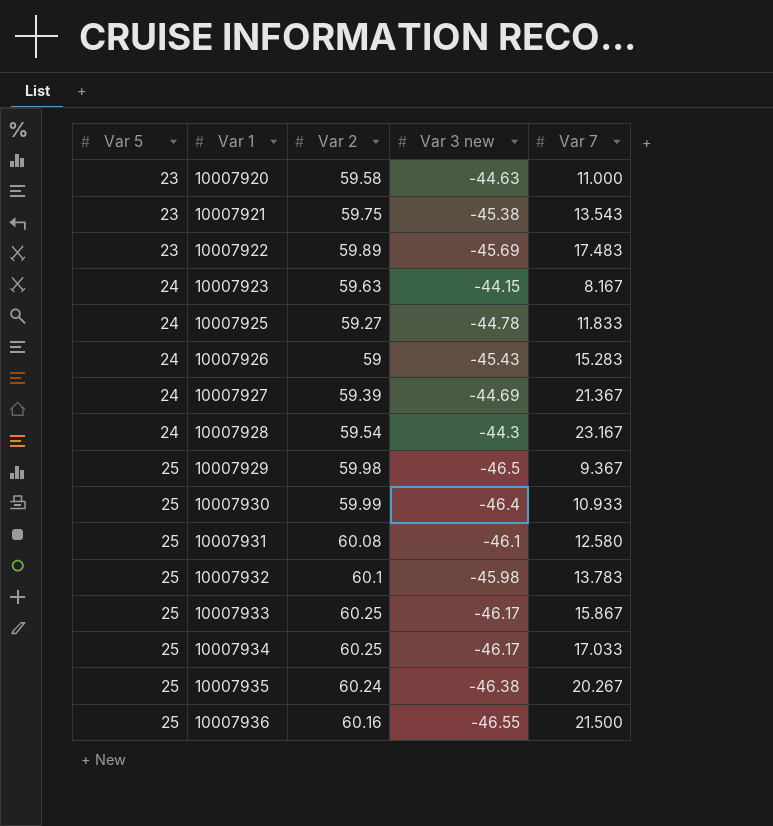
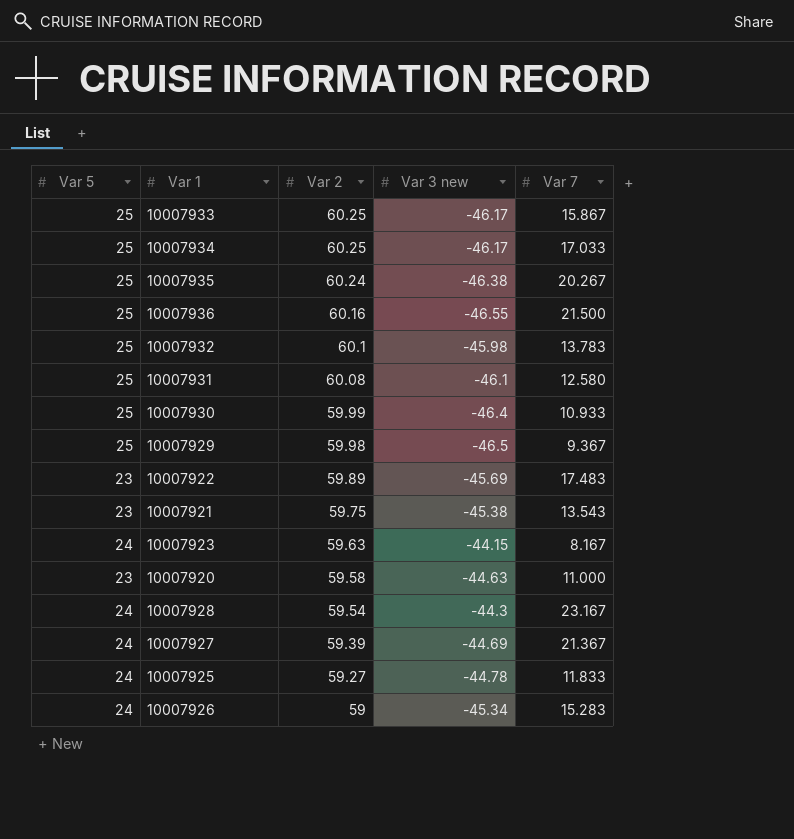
row order: Var 5 ascending -> Var 2 descending
10007926 | Var 3 new: -45.43 -> -45.34

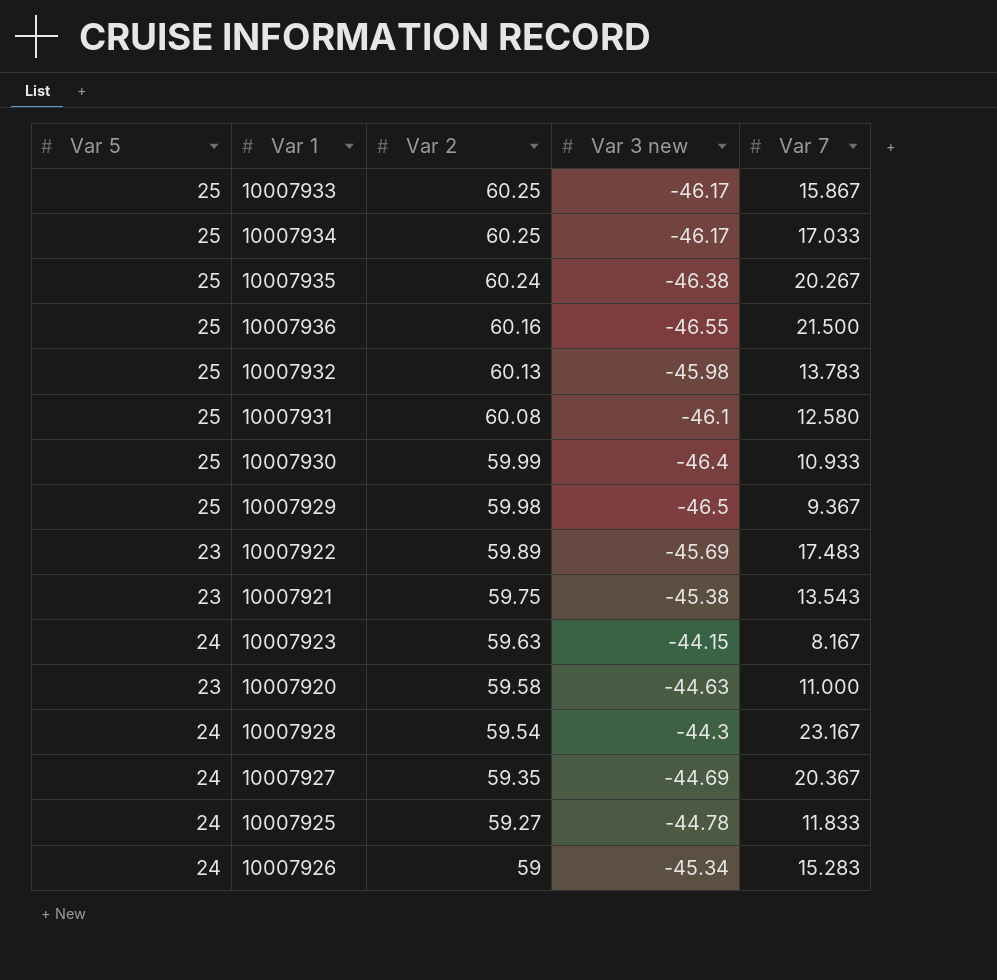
10007932 | Var 2: 60.1 -> 60.13
10007927 | Var 2: 59.39 -> 59.35
10007927 | Var 7: 21.367 -> 20.367

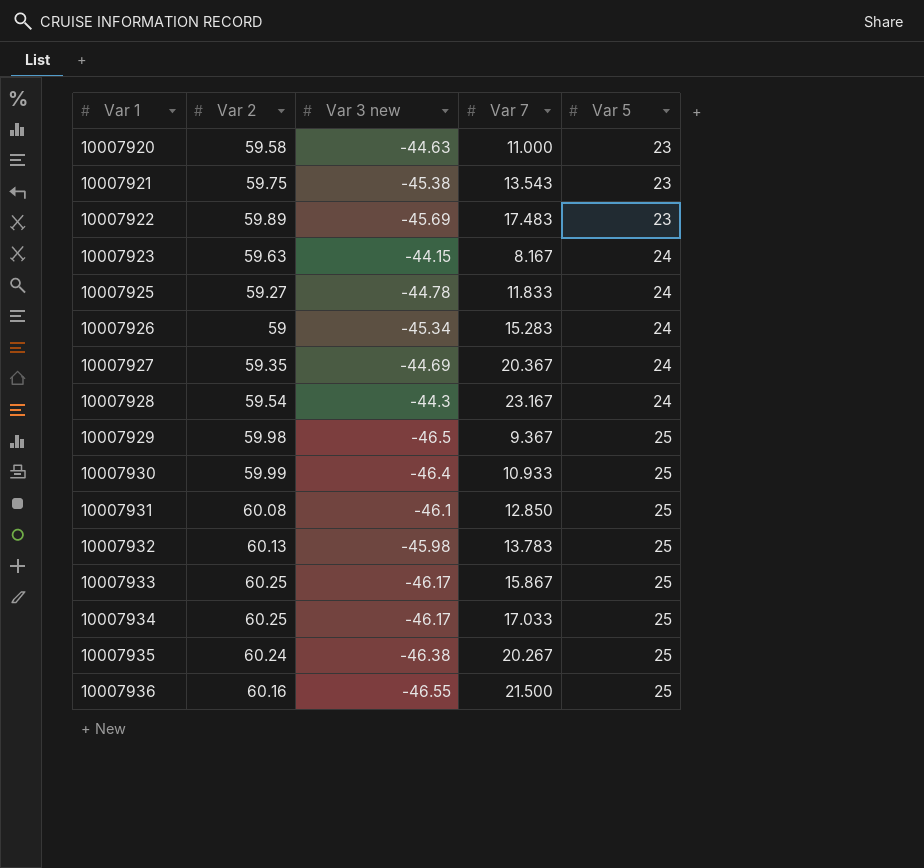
row order: Var 2 descending -> Var 1 ascending
column Var 5 | position: 1 -> 5
10007931 | Var 7: 12.580 -> 12.850

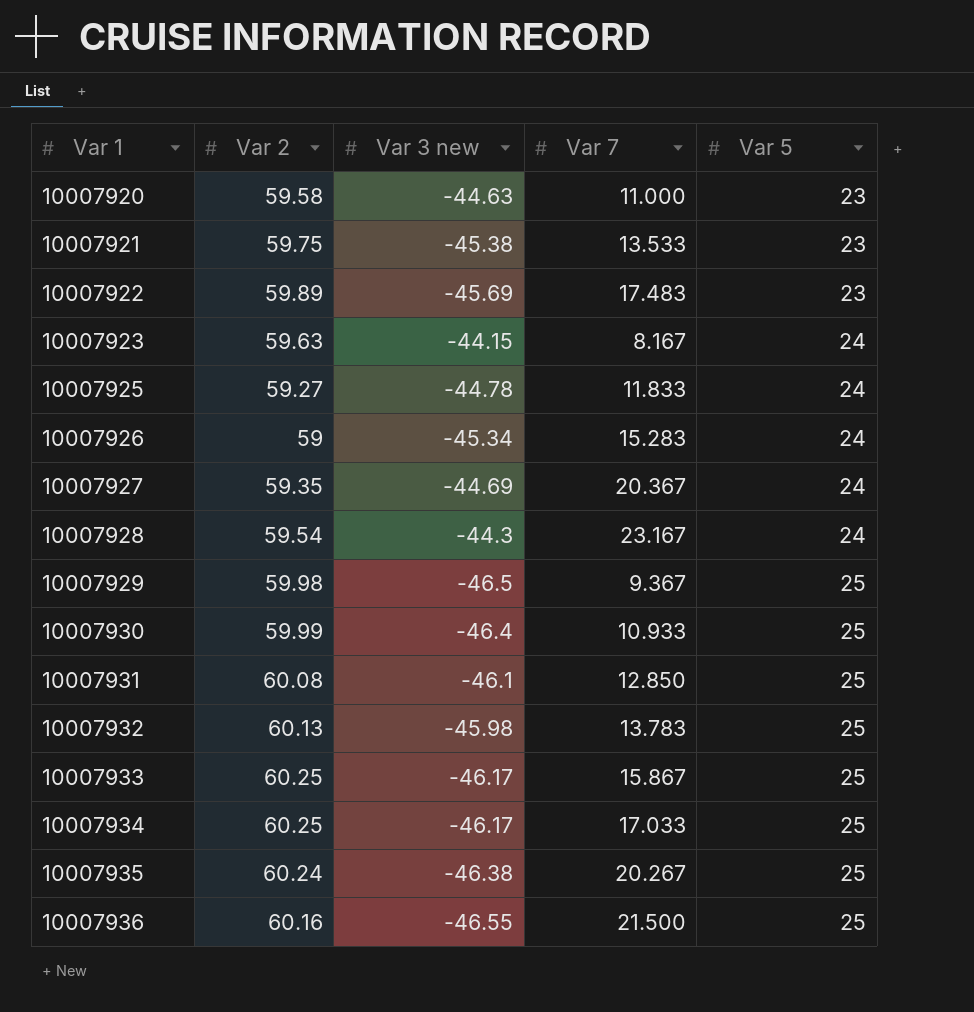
10007921 | Var 7: 13.543 -> 13.533

